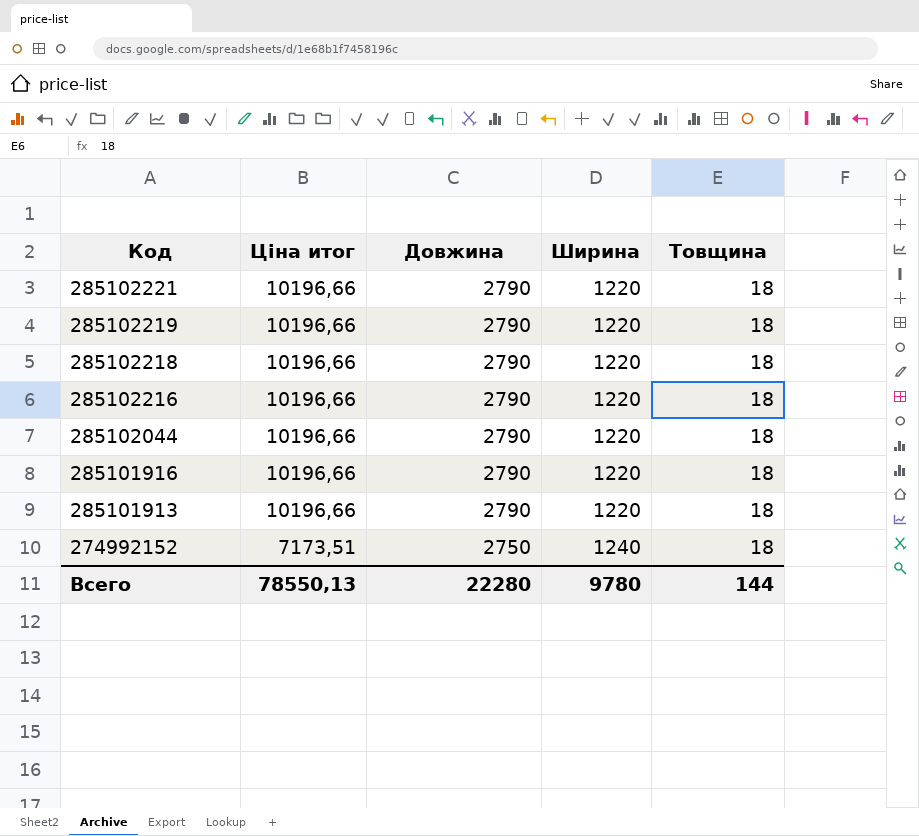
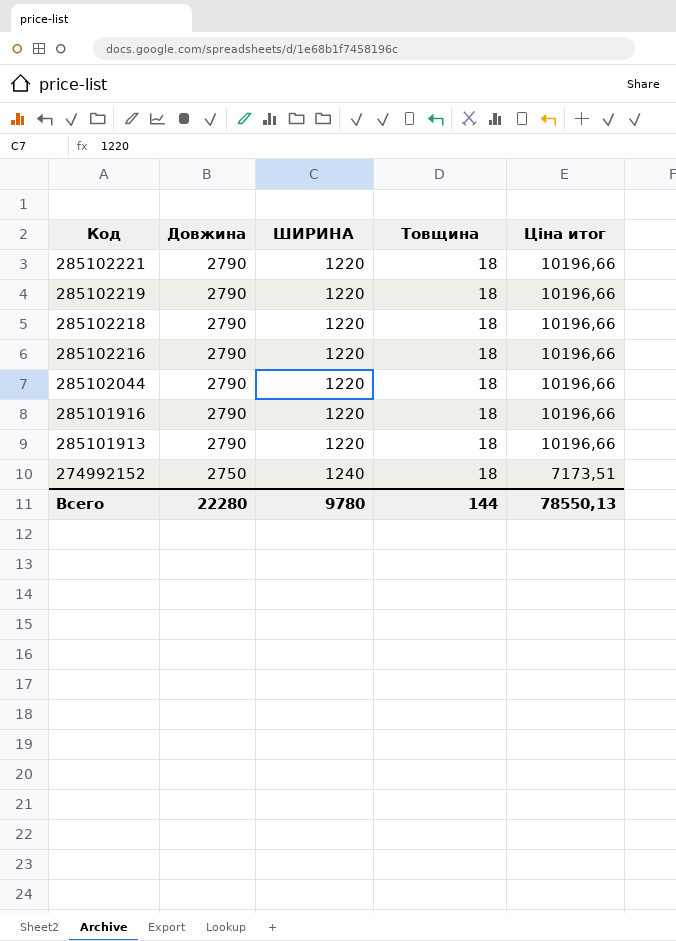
column name: Ширина -> ШИРИНА
column Ціна итог | position: 2 -> 5

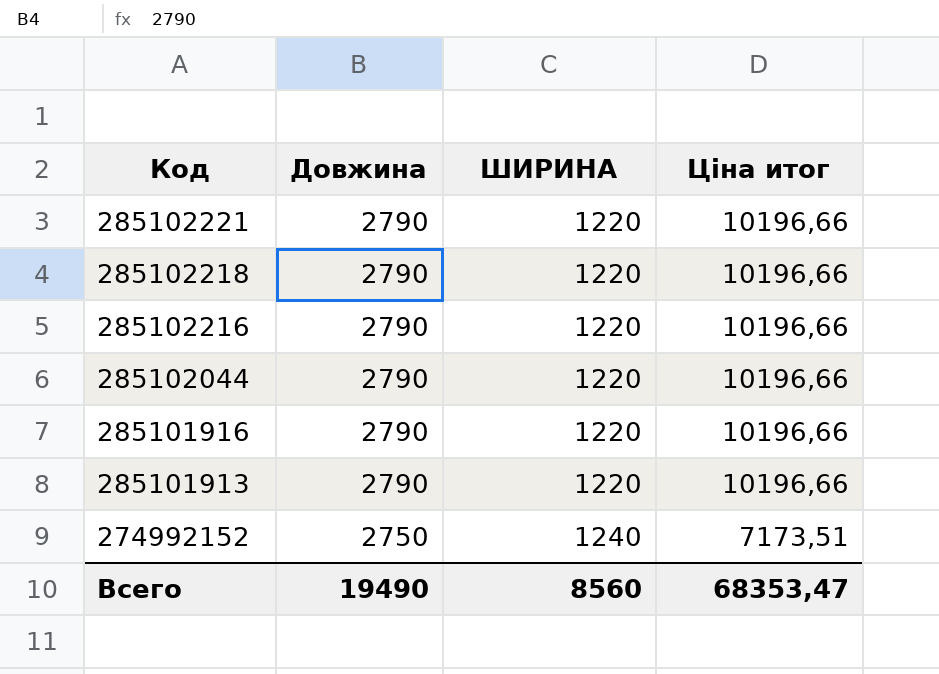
column Товщина | position: 4 -> none
row 285102219: 2790 | 1220 | 18 | 10196,66 -> none
Всего | Довжина: 22280 -> 19490
Всего | ШИРИНА: 9780 -> 8560
Всего | Ціна итог: 78550,13 -> 68353,47

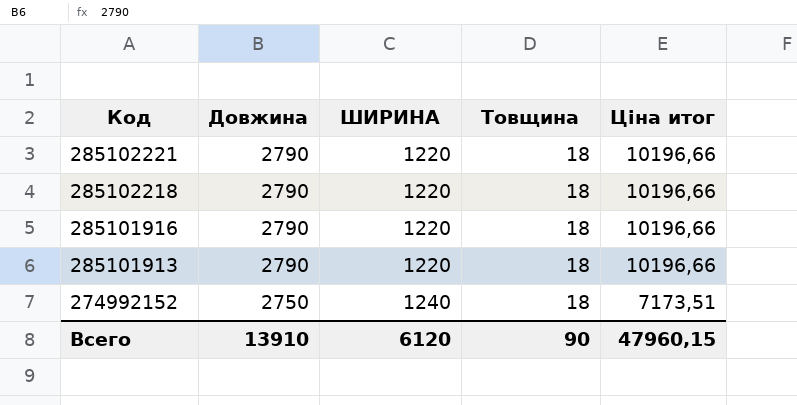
column Товщина | position: none -> 4
row 285102216: 2790 | 1220 | 10196,66 -> none
row 285102044: 2790 | 1220 | 10196,66 -> none
Всего | Довжина: 19490 -> 13910
Всего | ШИРИНА: 8560 -> 6120
Всего | Ціна итог: 68353,47 -> 47960,15

